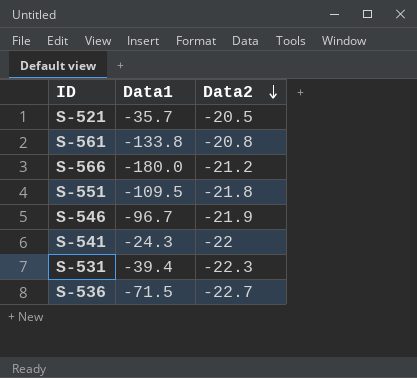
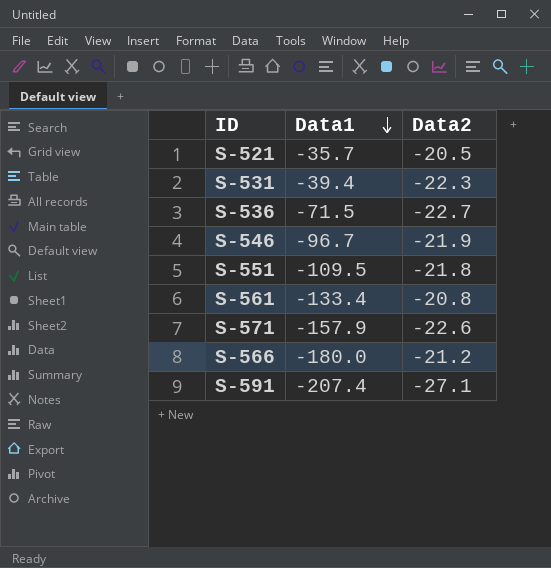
row order: Data2 descending -> Data1 descending
row S-541: -24.3 | -22 -> none
S-561 | Data1: -133.8 -> -133.4
row S-571: none -> -157.9 | -22.6
row S-591: none -> -207.4 | -27.1

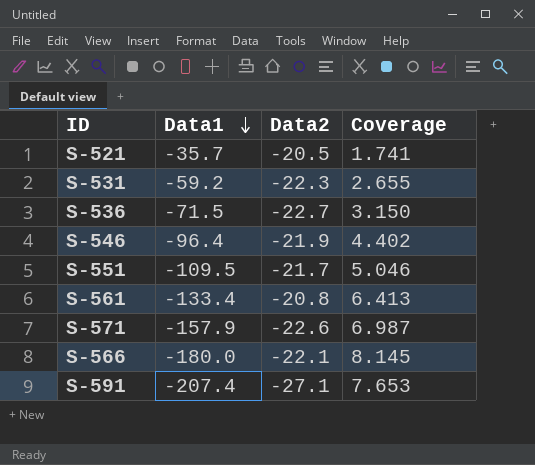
column Coverage | formula: none -> [Data1] / [Data2]
S-531 | Data1: -39.4 -> -59.2
S-546 | Data1: -96.7 -> -96.4
S-551 | Data2: -21.8 -> -21.7
S-566 | Data2: -21.2 -> -22.1

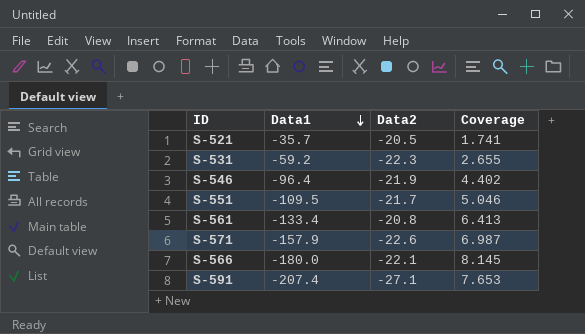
row S-536: -71.5 | -22.7 | 3.150 -> none

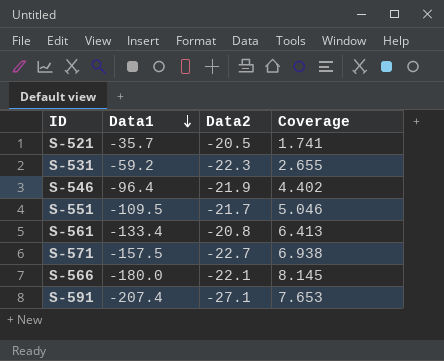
S-571 | Data1: -157.9 -> -157.5
S-571 | Data2: -22.6 -> -22.7
S-571 | Coverage: 6.987 -> 6.938

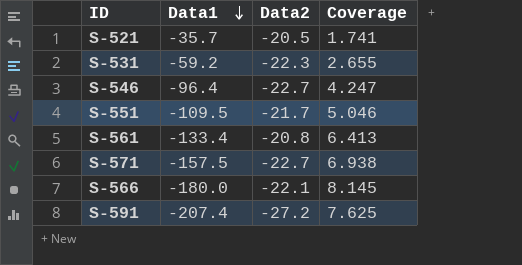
S-546 | Data2: -21.9 -> -22.7
S-546 | Coverage: 4.402 -> 4.247
S-591 | Data2: -27.1 -> -27.2
S-591 | Coverage: 7.653 -> 7.625

